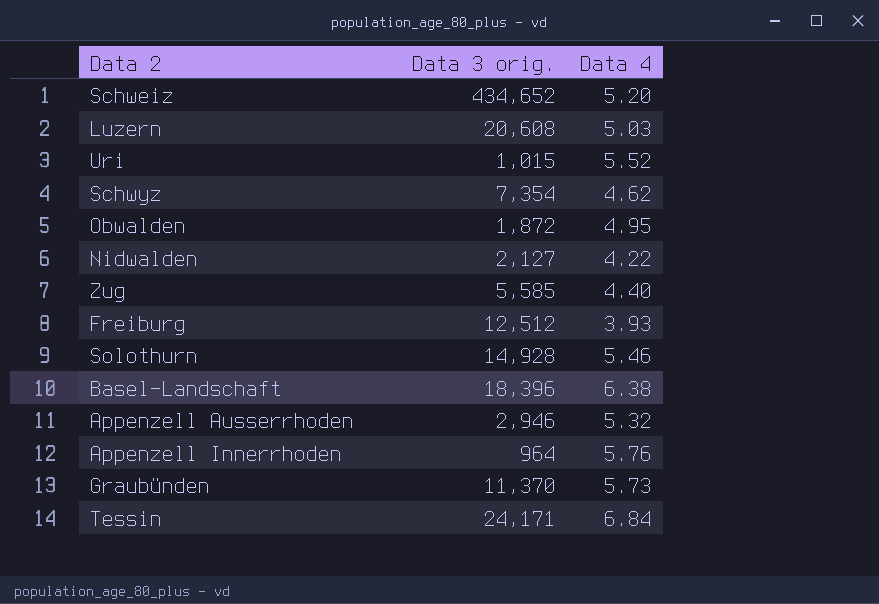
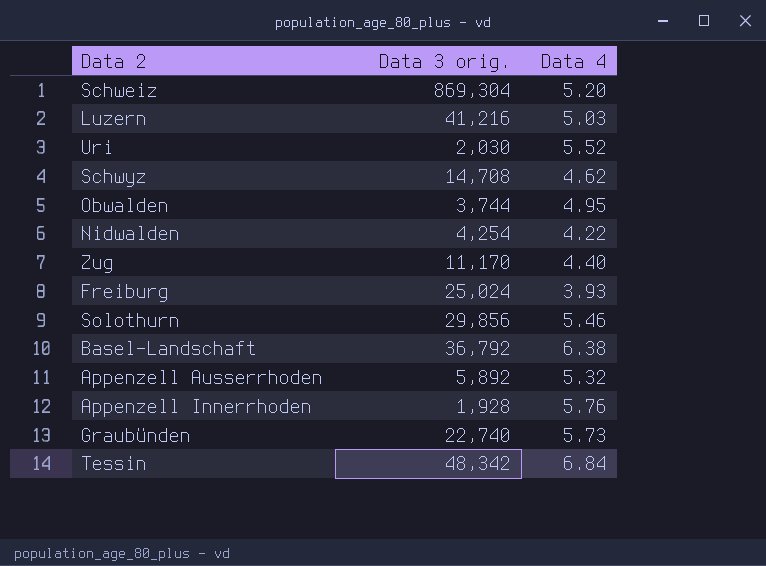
Schweiz | Data 3 orig.: 434,652 -> 869,304
Luzern | Data 3 orig.: 20,608 -> 41,216
Uri | Data 3 orig.: 1,015 -> 2,030
Schwyz | Data 3 orig.: 7,354 -> 14,708
Obwalden | Data 3 orig.: 1,872 -> 3,744
Nidwalden | Data 3 orig.: 2,127 -> 4,254
Zug | Data 3 orig.: 5,585 -> 11,170
Freiburg | Data 3 orig.: 12,512 -> 25,024
Solothurn | Data 3 orig.: 14,928 -> 29,856
Basel-Landschaft | Data 3 orig.: 18,396 -> 36,792
Appenzell Ausserrhoden | Data 3 orig.: 2,946 -> 5,892
Appenzell Innerrhoden | Data 3 orig.: 964 -> 1,928
Graubünden | Data 3 orig.: 11,370 -> 22,740
Tessin | Data 3 orig.: 24,171 -> 48,342

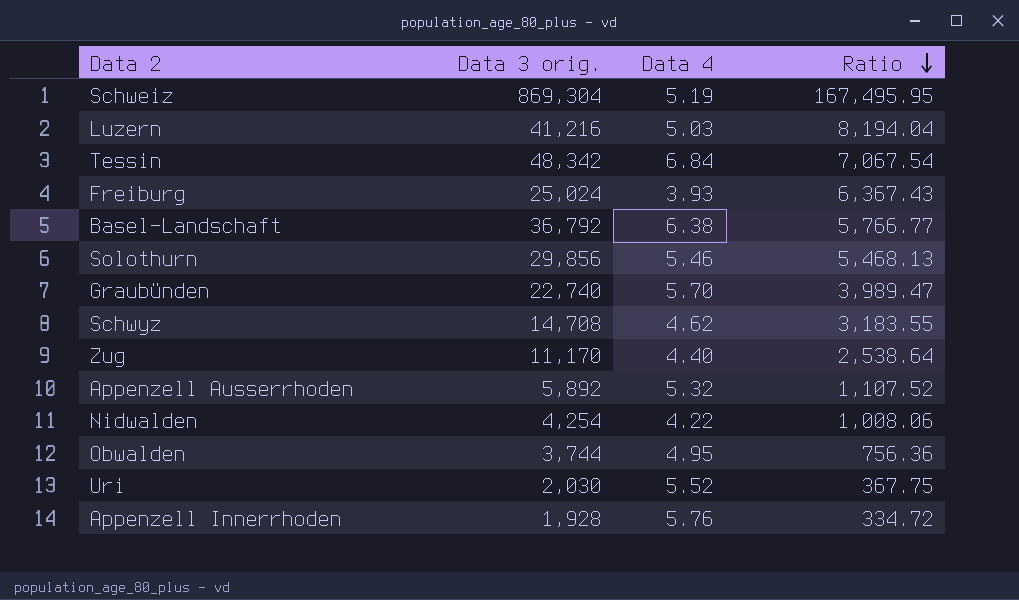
row order: none -> Ratio descending
column Ratio | formula: none -> [Data 3 orig.] / [Data 4]
Schweiz | Data 4: 5.20 -> 5.19
Graubünden | Data 4: 5.73 -> 5.70

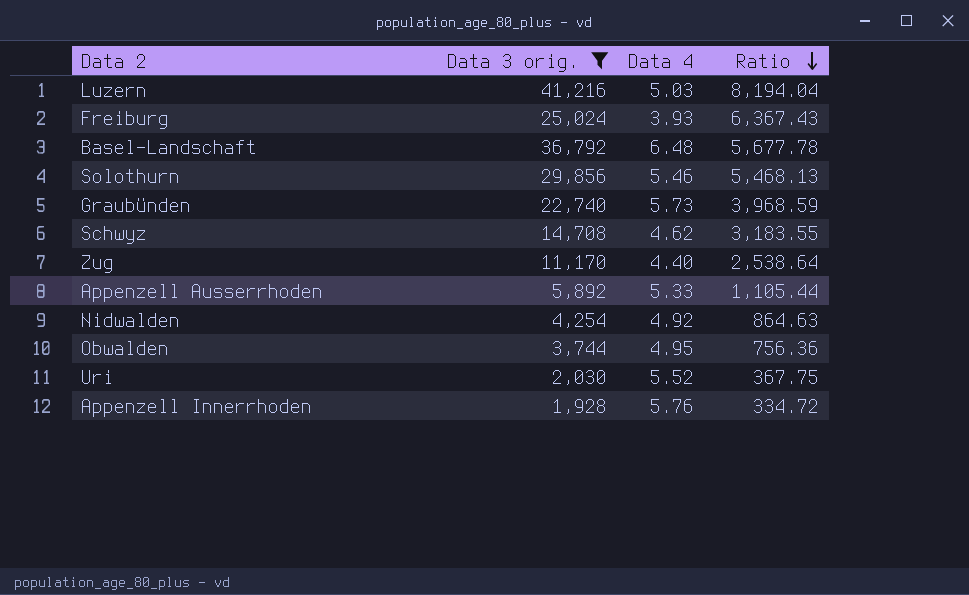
filter: none -> Data 3 orig. <= 41,216
Basel-Landschaft | Data 4: 6.38 -> 6.48
Basel-Landschaft | Ratio: 5,766.77 -> 5,677.78
Graubünden | Data 4: 5.70 -> 5.73
Graubünden | Ratio: 3,989.47 -> 3,968.59
Appenzell Ausserrhoden | Data 4: 5.32 -> 5.33
Appenzell Ausserrhoden | Ratio: 1,107.52 -> 1,105.44
Nidwalden | Data 4: 4.22 -> 4.92
Nidwalden | Ratio: 1,008.06 -> 864.63

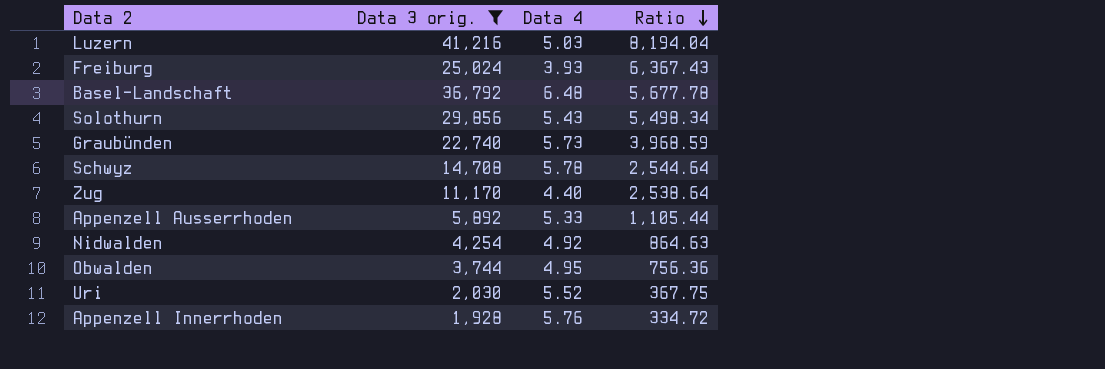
Solothurn | Data 4: 5.46 -> 5.43
Solothurn | Ratio: 5,468.13 -> 5,498.34
Schwyz | Data 4: 4.62 -> 5.78
Schwyz | Ratio: 3,183.55 -> 2,544.64

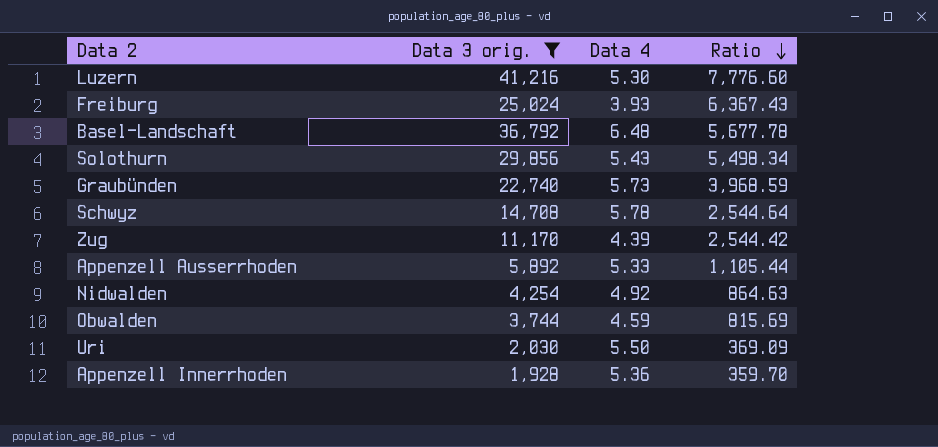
Luzern | Data 4: 5.03 -> 5.30
Luzern | Ratio: 8,194.04 -> 7,776.60
Zug | Data 4: 4.40 -> 4.39
Zug | Ratio: 2,538.64 -> 2,544.42
Obwalden | Data 4: 4.95 -> 4.59
Obwalden | Ratio: 756.36 -> 815.69
Uri | Data 4: 5.52 -> 5.50
Uri | Ratio: 367.75 -> 369.09
Appenzell Innerrhoden | Data 4: 5.76 -> 5.36
Appenzell Innerrhoden | Ratio: 334.72 -> 359.70

